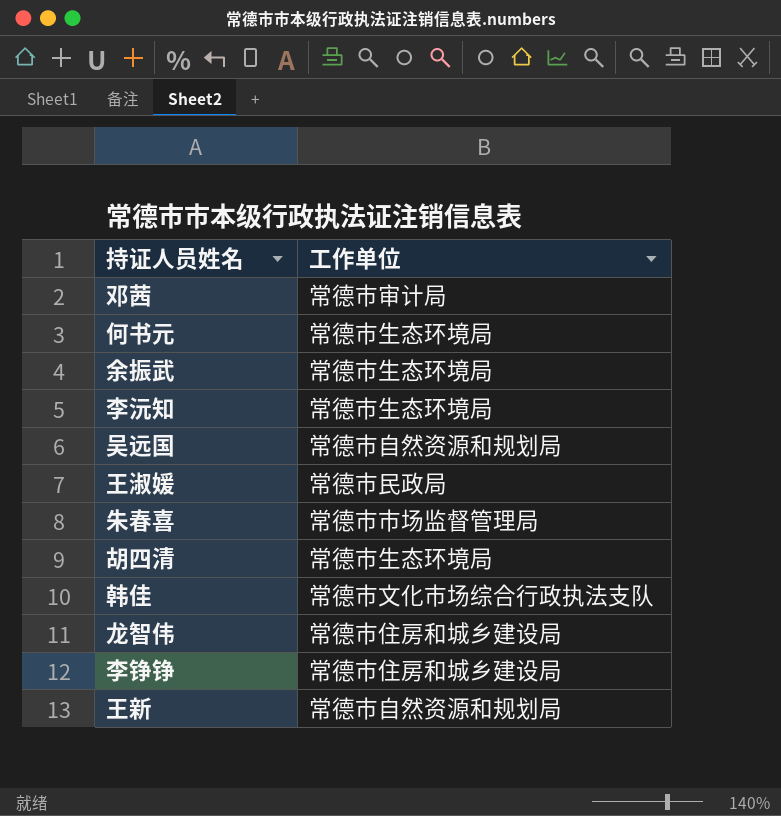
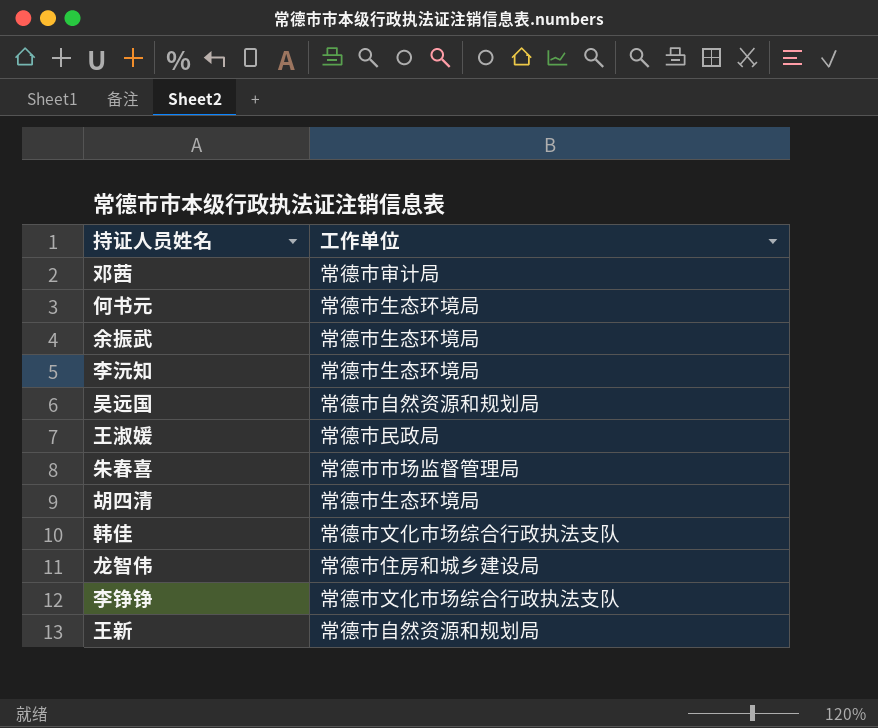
李铮铮 | 工作单位: 常德市住房和城乡建设局 -> 常德市文化市场综合行政执法支队

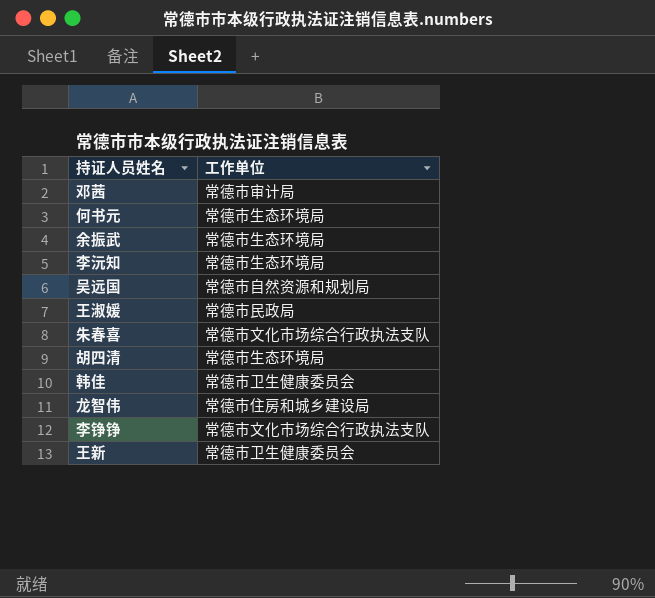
朱春喜 | 工作单位: 常德市市场监督管理局 -> 常德市文化市场综合行政执法支队
韩佳 | 工作单位: 常德市文化市场综合行政执法支队 -> 常德市卫生健康委员会
王新 | 工作单位: 常德市自然资源和规划局 -> 常德市卫生健康委员会

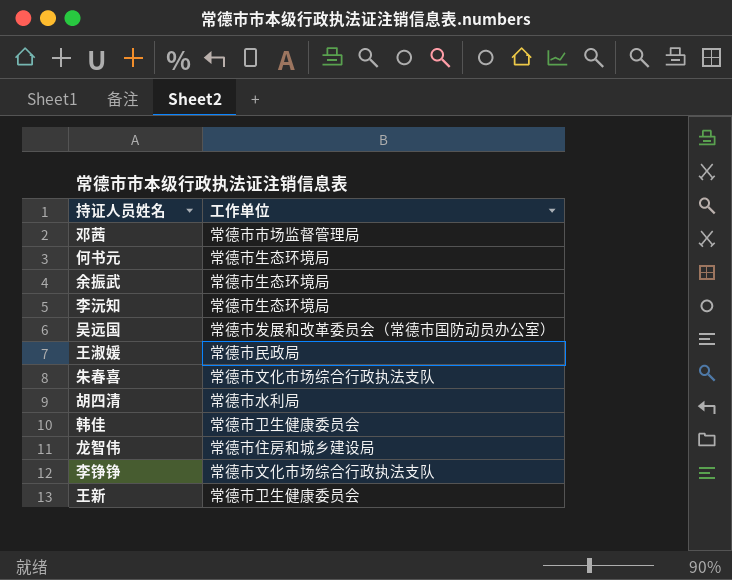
邓茜 | 工作单位: 常德市审计局 -> 常德市市场监督管理局
吴远国 | 工作单位: 常德市自然资源和规划局 -> 常德市发展和改革委员会（常德市国防动员办公室）
胡四清 | 工作单位: 常德市生态环境局 -> 常德市水利局

